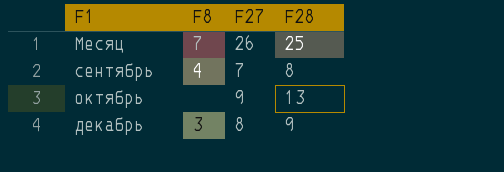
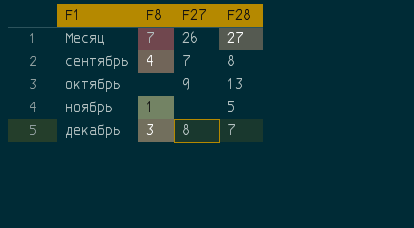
Месяц | F28: 25 -> 27
row ноябрь: none -> 1 | none | 5
декабрь | F28: 9 -> 7

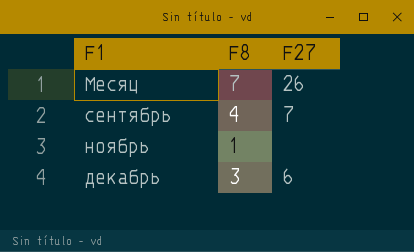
column F28 | position: 4 -> none
row октябрь: none | 9 | 13 -> none
декабрь | F27: 8 -> 6

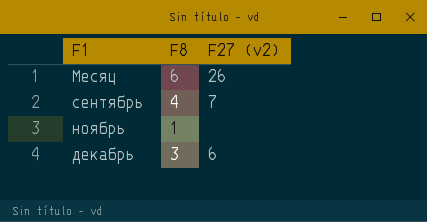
column name: F27 -> F27 (v2)
Месяц | F8: 7 -> 6

